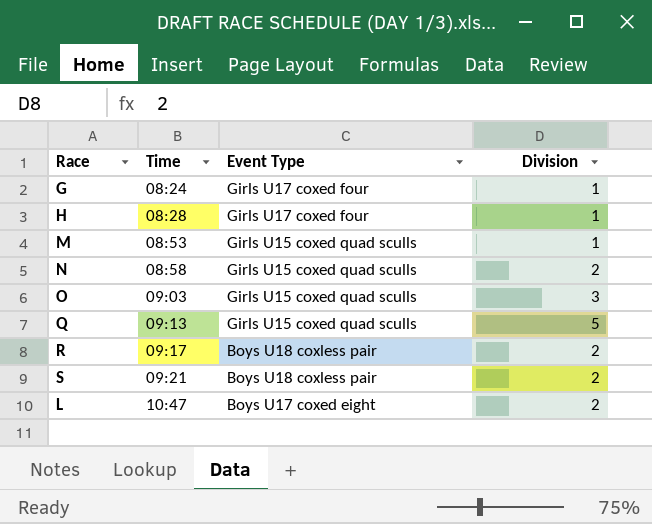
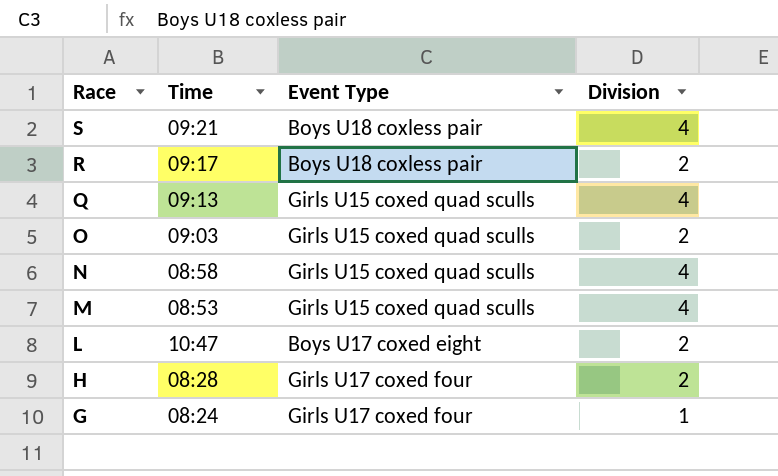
row order: Time ascending -> Race descending
S | Division: 2 -> 4
Q | Division: 5 -> 4
O | Division: 3 -> 2
N | Division: 2 -> 4
M | Division: 1 -> 4
H | Division: 1 -> 2

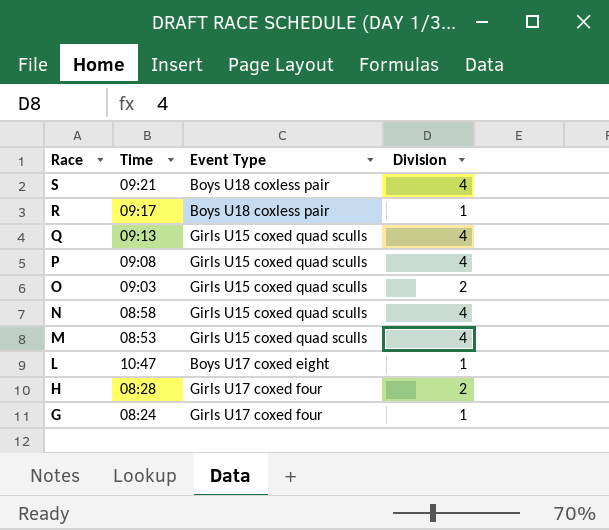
R | Division: 2 -> 1
row P: none -> 09:08 | Girls U15 coxed quad sculls | 4
L | Division: 2 -> 1

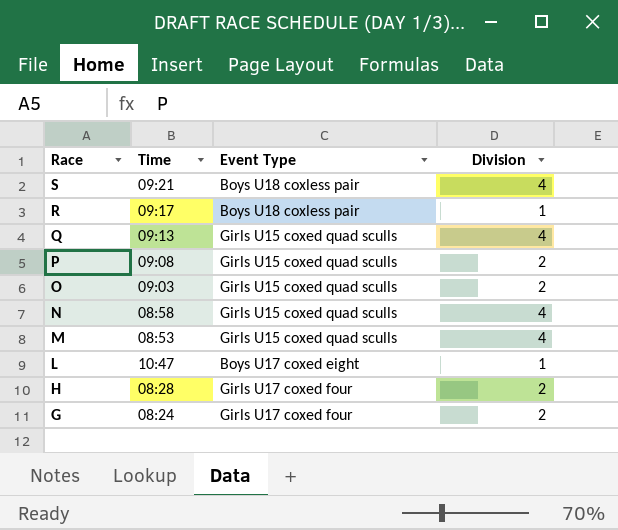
P | Division: 4 -> 2
G | Division: 1 -> 2

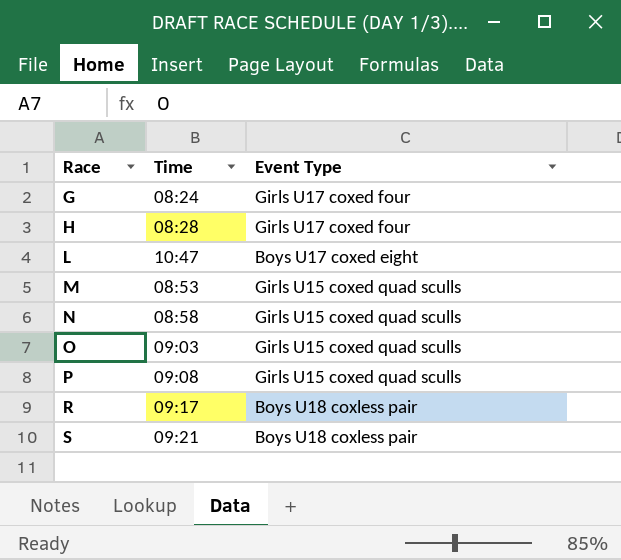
row order: Race descending -> Race ascending
column Division | position: 4 -> none
row Q: 09:13 | Girls U15 coxed quad sculls | 4 -> none

